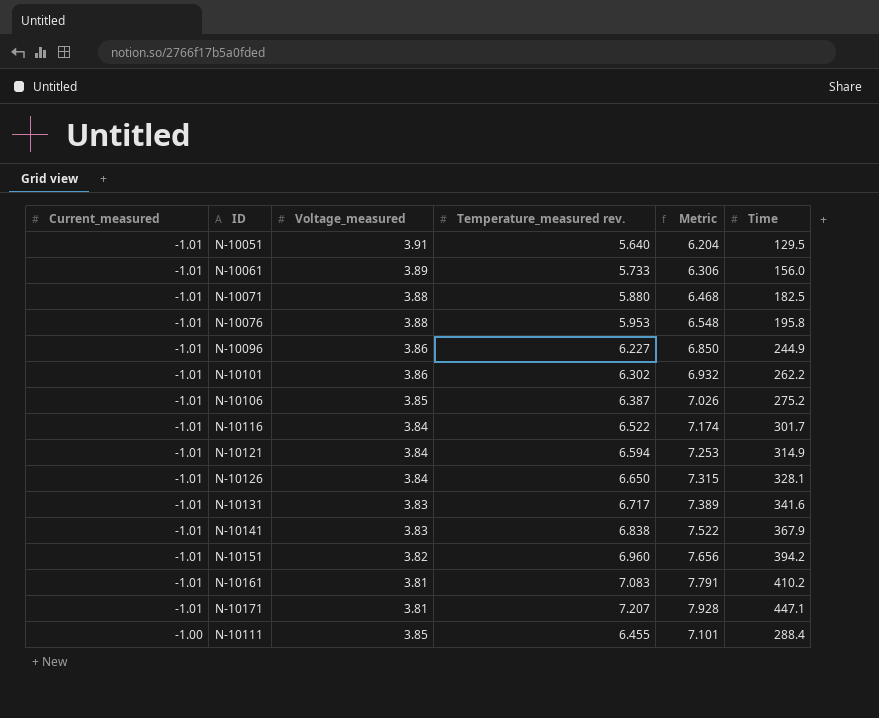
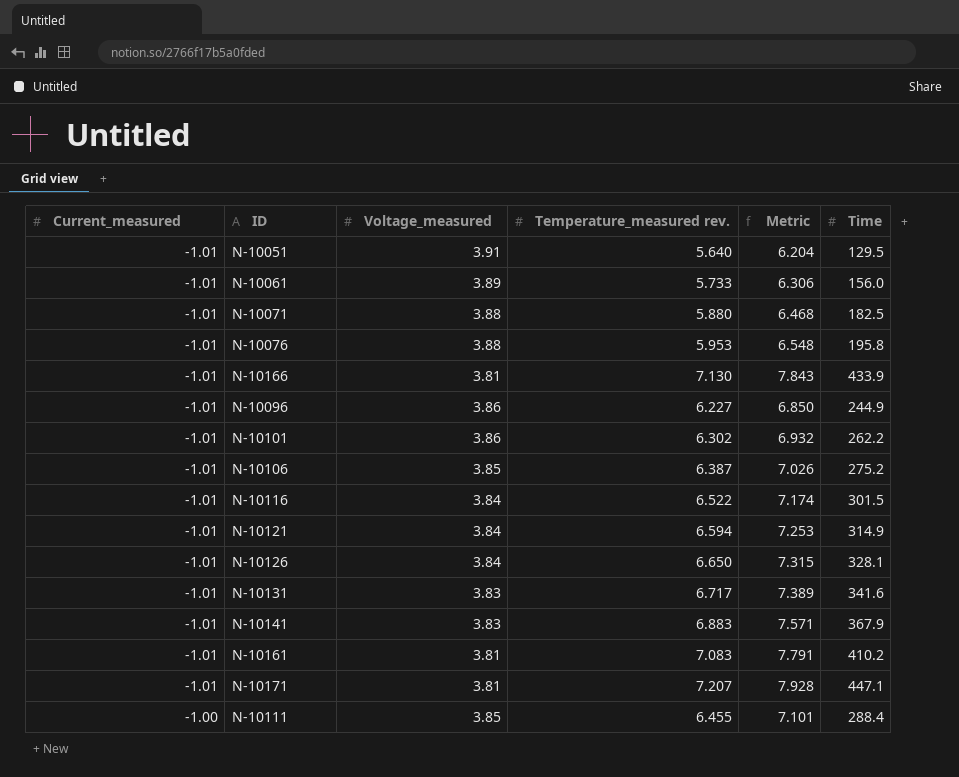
row N-10151: -1.01 | 3.82 | 6.960 | 7.656 | 394.2 -> none
row N-10166: none -> -1.01 | 3.81 | 7.130 | 7.843 | 433.9
N-10116 | Time: 301.7 -> 301.5
N-10141 | Temperature_measured rev.: 6.838 -> 6.883
N-10141 | Metric: 7.522 -> 7.571

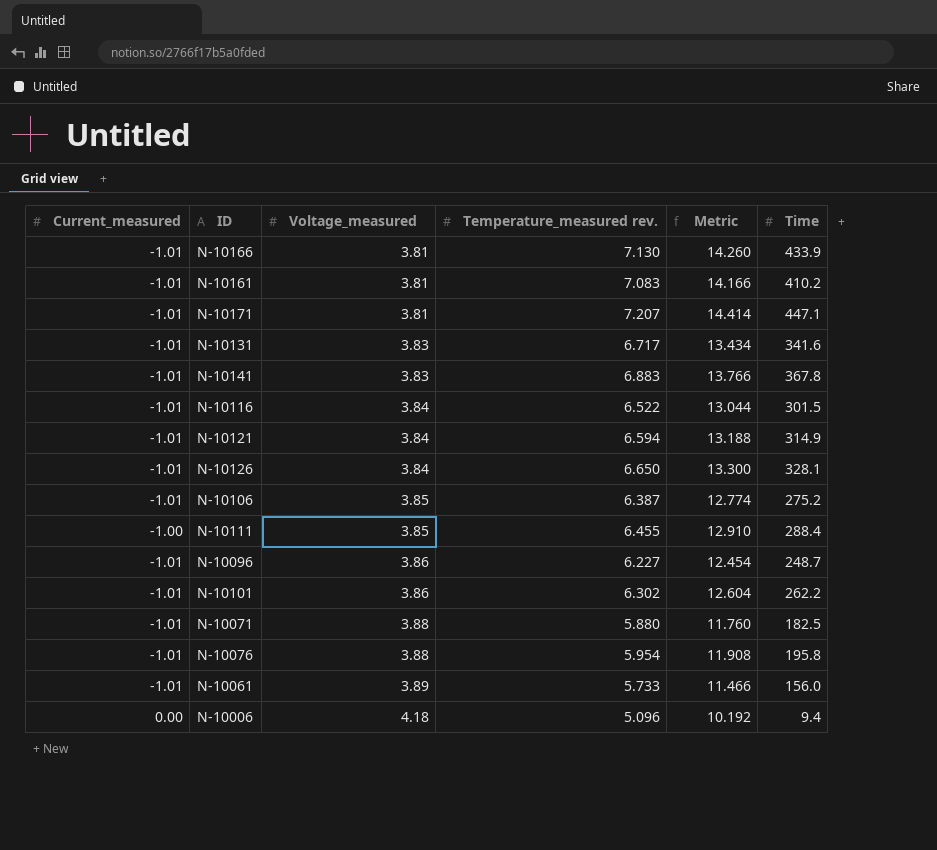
row order: Current_measured ascending -> Voltage_measured ascending
column Metric | formula: [Temperature_measured rev.] * 1.1 -> [Temperature_measured rev.] * 2
row N-10051: -1.01 | 3.91 | 5.640 | 6.204 | 129.5 -> none
N-10141 | Time: 367.9 -> 367.8
N-10096 | Time: 244.9 -> 248.7
N-10076 | Temperature_measured rev.: 5.953 -> 5.954
row N-10006: none -> 0.00 | 4.18 | 5.096 | 10.192 | 9.4

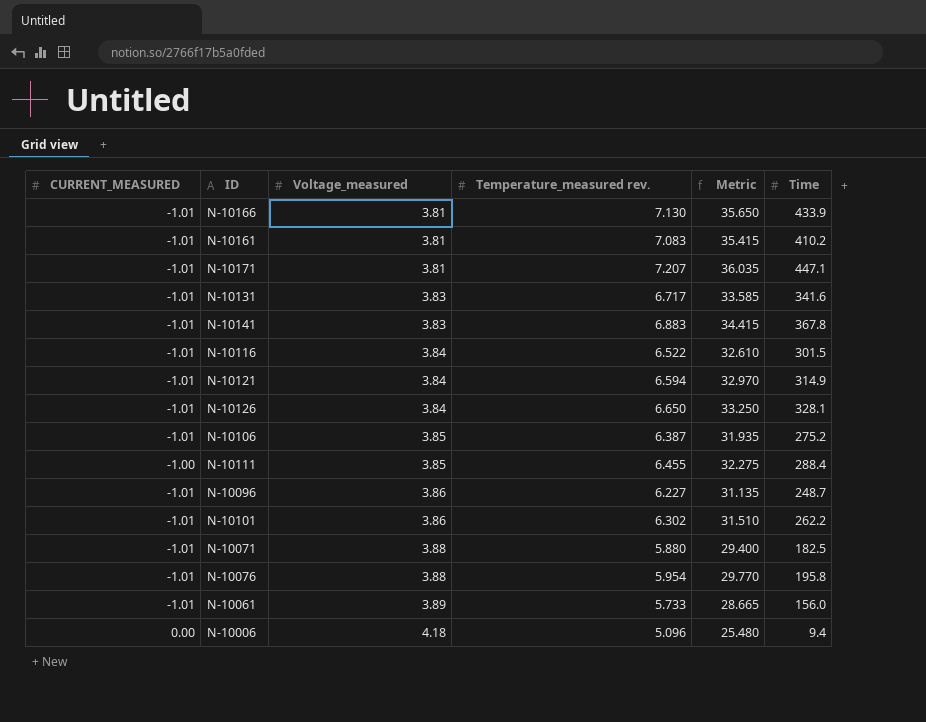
column name: Current_measured -> CURRENT_MEASURED
column Metric | formula: [Temperature_measured rev.] * 2 -> [Temperature_measured rev.] * 5

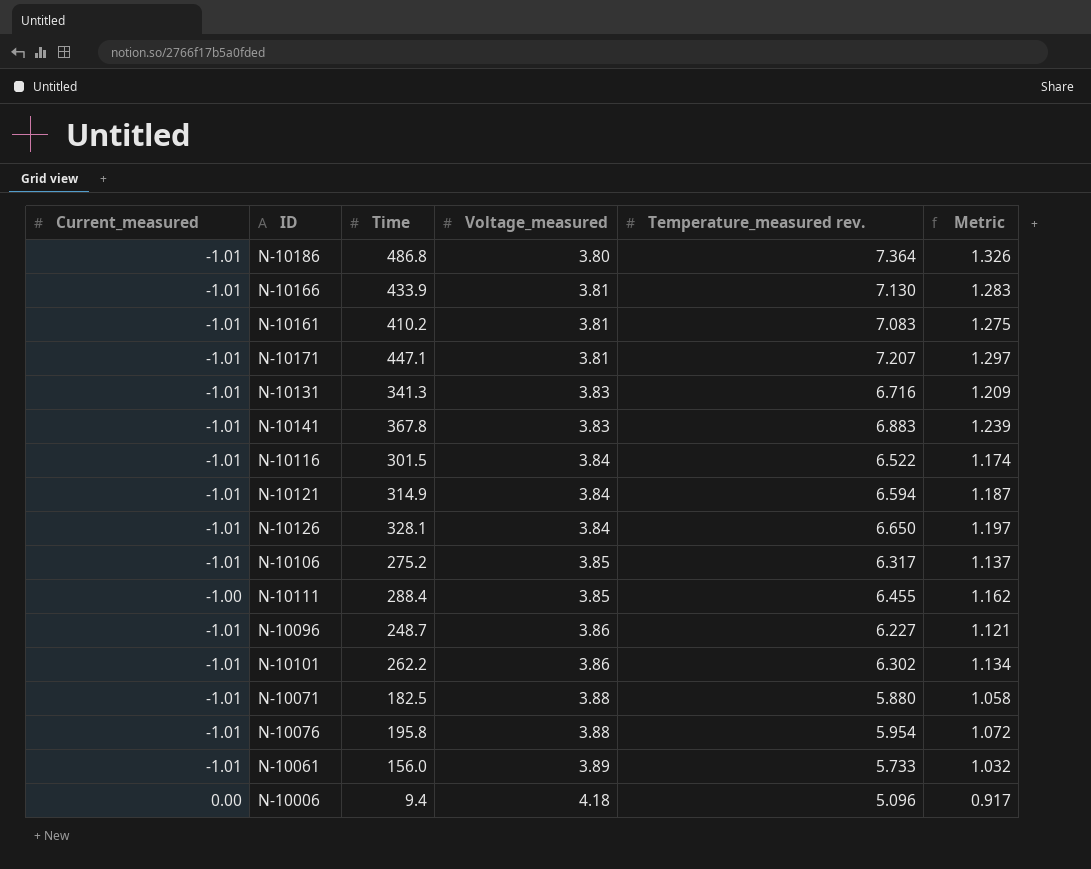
column name: CURRENT_MEASURED -> Current_measured
column Time | position: 6 -> 3
column Metric | formula: [Temperature_measured rev.] * 5 -> [Temperature_measured rev.] * 0.18
row N-10186: none -> -1.01 | 486.8 | 3.80 | 7.364 | 1.326
N-10131 | Time: 341.6 -> 341.3
N-10131 | Temperature_measured rev.: 6.717 -> 6.716
N-10106 | Temperature_measured rev.: 6.387 -> 6.317

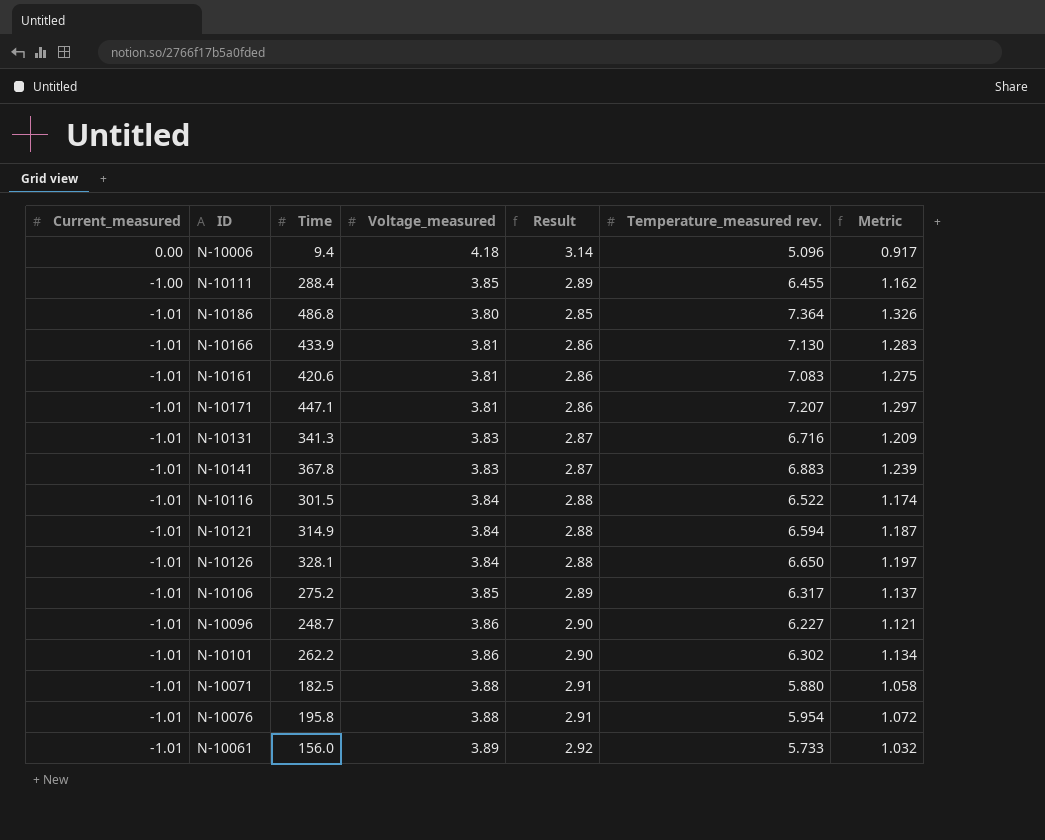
row order: Voltage_measured ascending -> Current_measured descending
column Result | formula: none -> [Voltage_measured] * 0.75
N-10161 | Time: 410.2 -> 420.6

